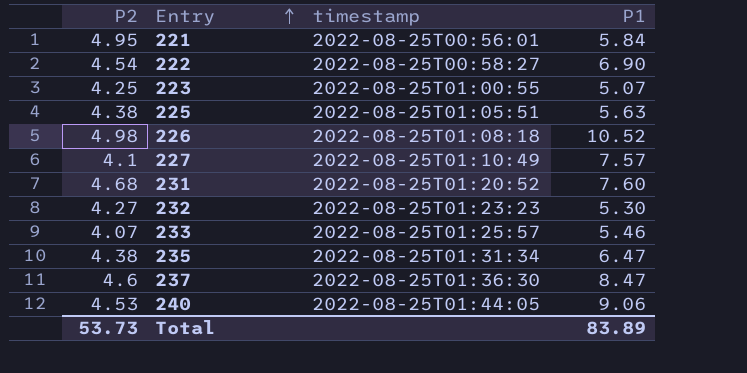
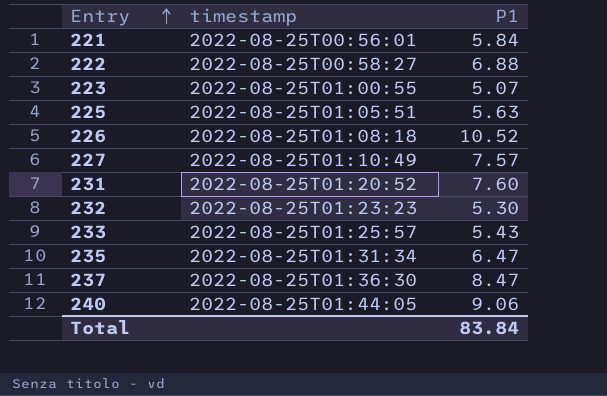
column P2 | position: 1 -> none
222 | P1: 6.90 -> 6.88
233 | P1: 5.46 -> 5.43
Total | P1: 83.89 -> 83.84

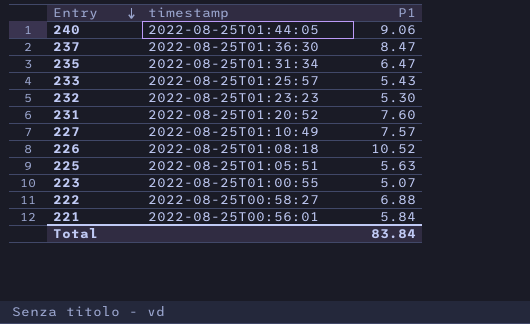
row order: Entry ascending -> Entry descending

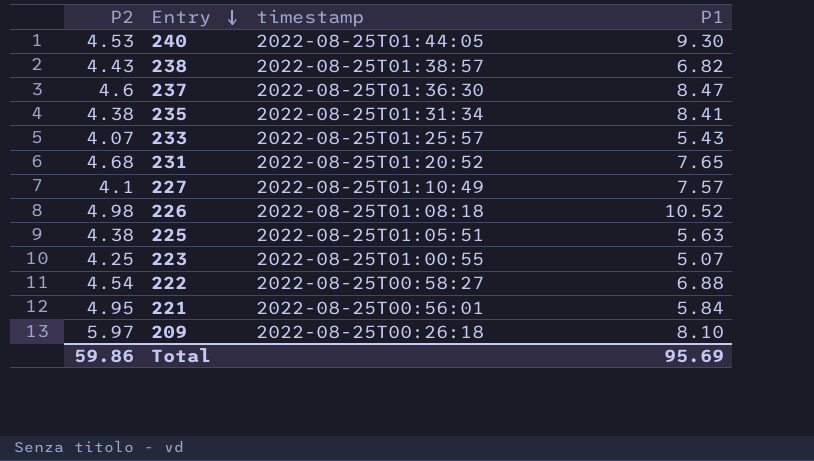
column P2 | position: none -> 1
row 232: 2022-08-25T01:23:23 | 5.30 -> none
240 | P1: 9.06 -> 9.30
row 238: none -> 4.43 | 2022-08-25T01:38:57 | 6.82
235 | P1: 6.47 -> 8.41
231 | P1: 7.60 -> 7.65
row 209: none -> 5.97 | 2022-08-25T00:26:18 | 8.10
Total | P1: 83.84 -> 95.69

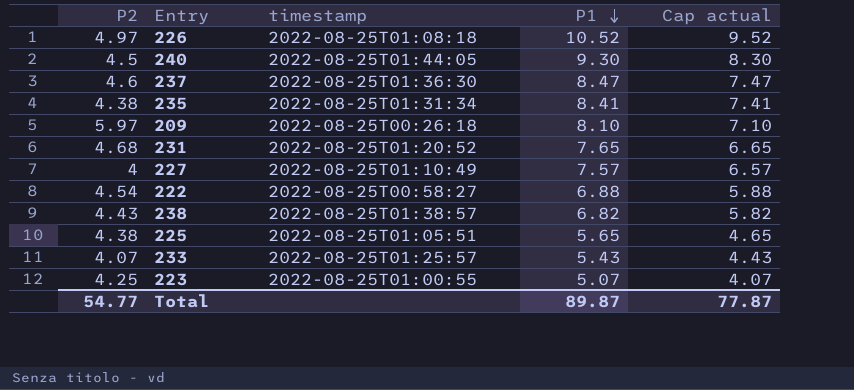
row order: Entry descending -> P1 descending
column Cap actual | formula: none -> [P1] - 1
row 221: 4.95 | 2022-08-25T00:56:01 | 5.84 -> none
226 | P2: 4.98 -> 4.97
240 | P2: 4.53 -> 4.5
227 | P2: 4.1 -> 4
225 | P1: 5.63 -> 5.65
Total | P2: 59.86 -> 54.77
Total | P1: 95.69 -> 89.87

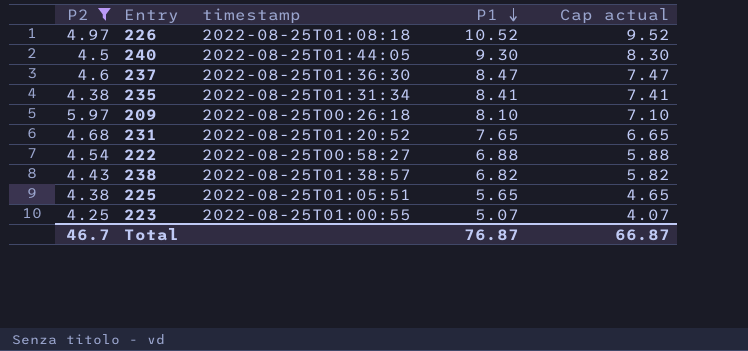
filter: none -> P2 >= 4.25
Total | P2: 54.77 -> 46.7
Total | P1: 89.87 -> 76.87
Total | Cap actual: 77.87 -> 66.87

